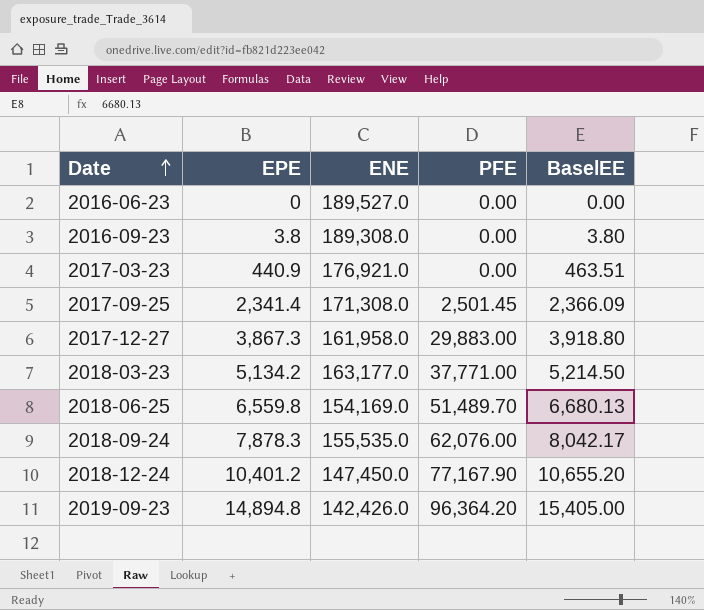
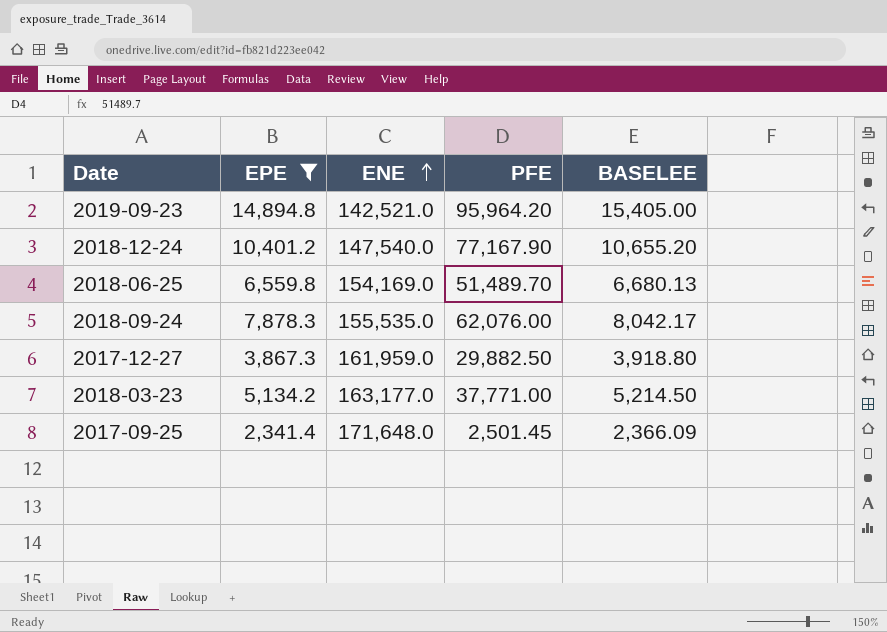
filter: none -> EPE >= 2,341.4
row order: Date ascending -> ENE ascending
column name: BaselEE -> BASELEE
2019-09-23 | ENE: 142,426.0 -> 142,521.0
2019-09-23 | PFE: 96,364.20 -> 95,964.20
2018-12-24 | ENE: 147,450.0 -> 147,540.0
2017-12-27 | ENE: 161,958.0 -> 161,959.0
2017-12-27 | PFE: 29,883.00 -> 29,882.50
2017-09-25 | ENE: 171,308.0 -> 171,648.0

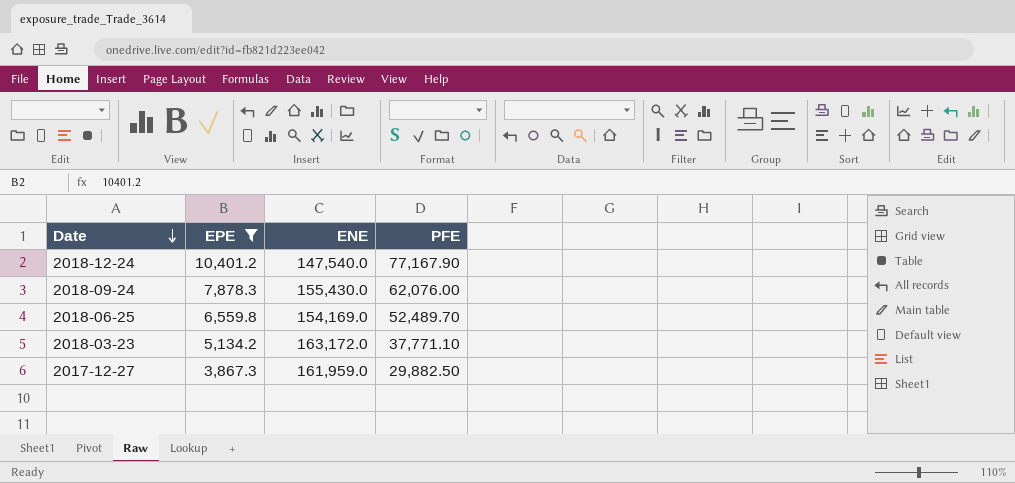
row order: ENE ascending -> Date descending
column BASELEE | position: 5 -> none
row 2019-09-23: 14,894.8 | 142,521.0 | 95,964.20 | 15,405.00 -> none
row 2017-09-25: 2,341.4 | 171,648.0 | 2,501.45 | 2,366.09 -> none
2018-09-24 | ENE: 155,535.0 -> 155,430.0
2018-06-25 | PFE: 51,489.70 -> 52,489.70
2018-03-23 | ENE: 163,177.0 -> 163,172.0
2018-03-23 | PFE: 37,771.00 -> 37,771.10

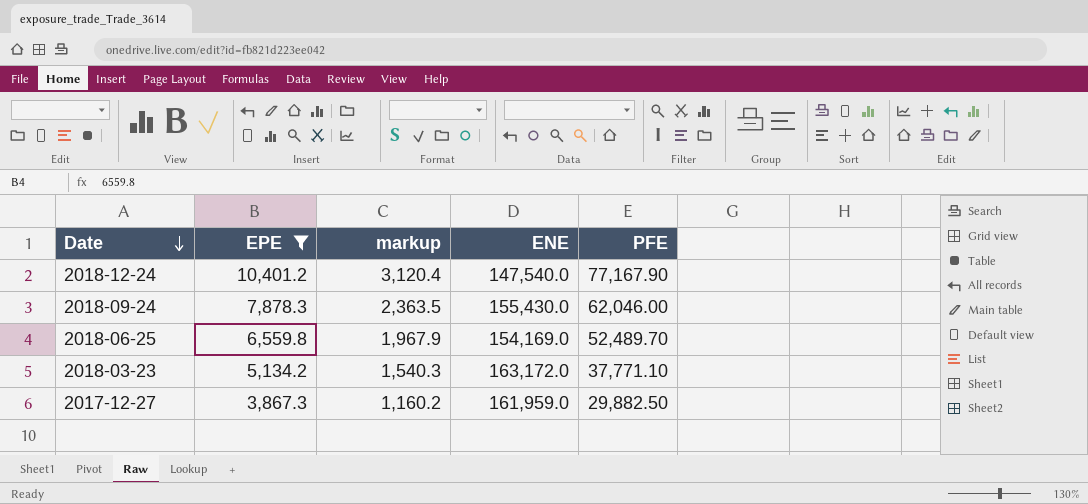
column markup | formula: none -> [EPE] * 0.3
2018-09-24 | PFE: 62,076.00 -> 62,046.00

